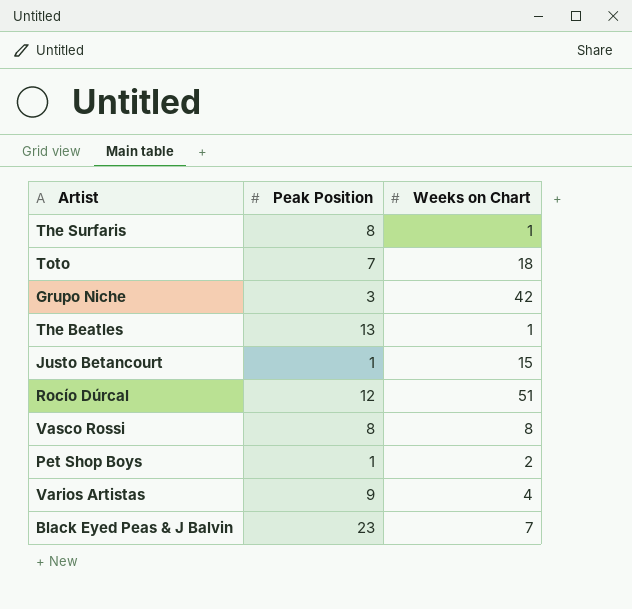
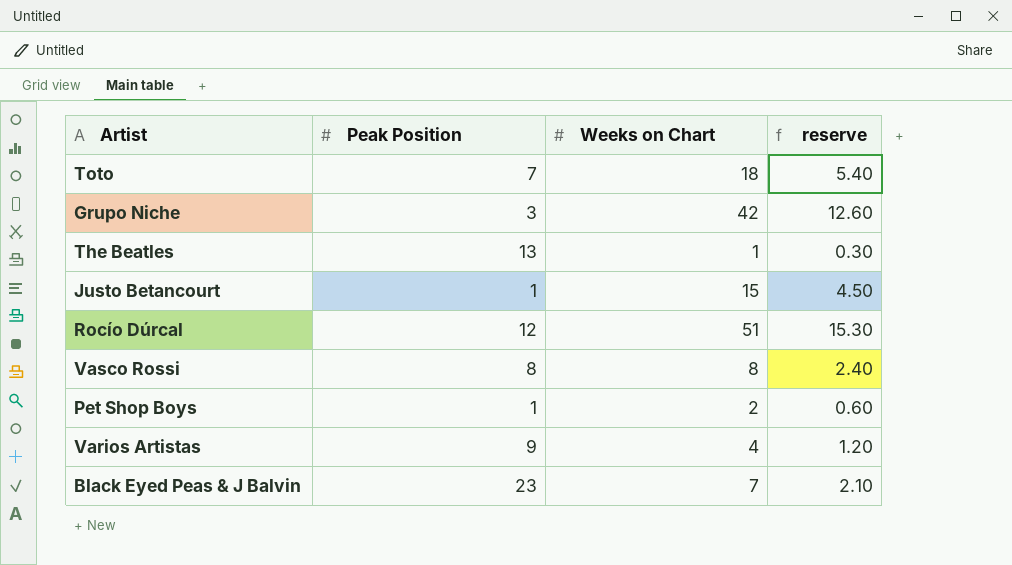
column reserve | formula: none -> [Weeks on Chart] * 0.3
row The Surfaris: 8 | 1 -> none

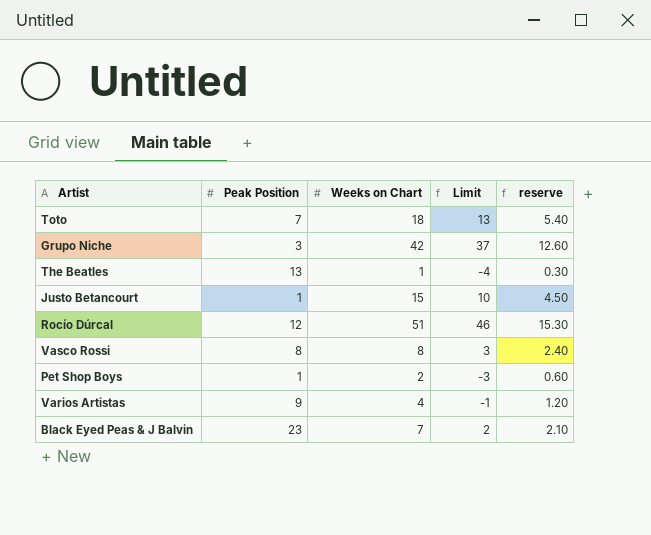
column Limit | formula: none -> [Weeks on Chart] - 5

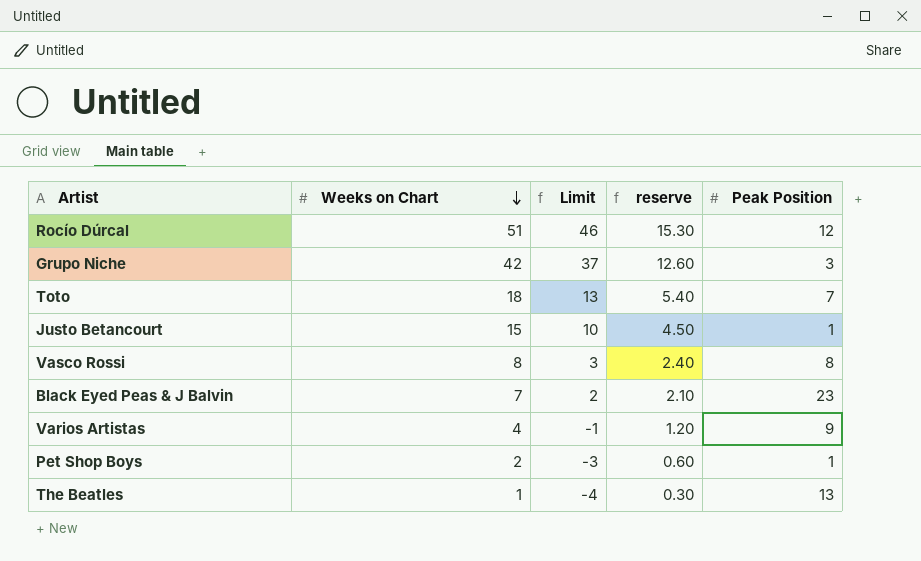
row order: none -> Weeks on Chart descending
column Peak Position | position: 2 -> 5

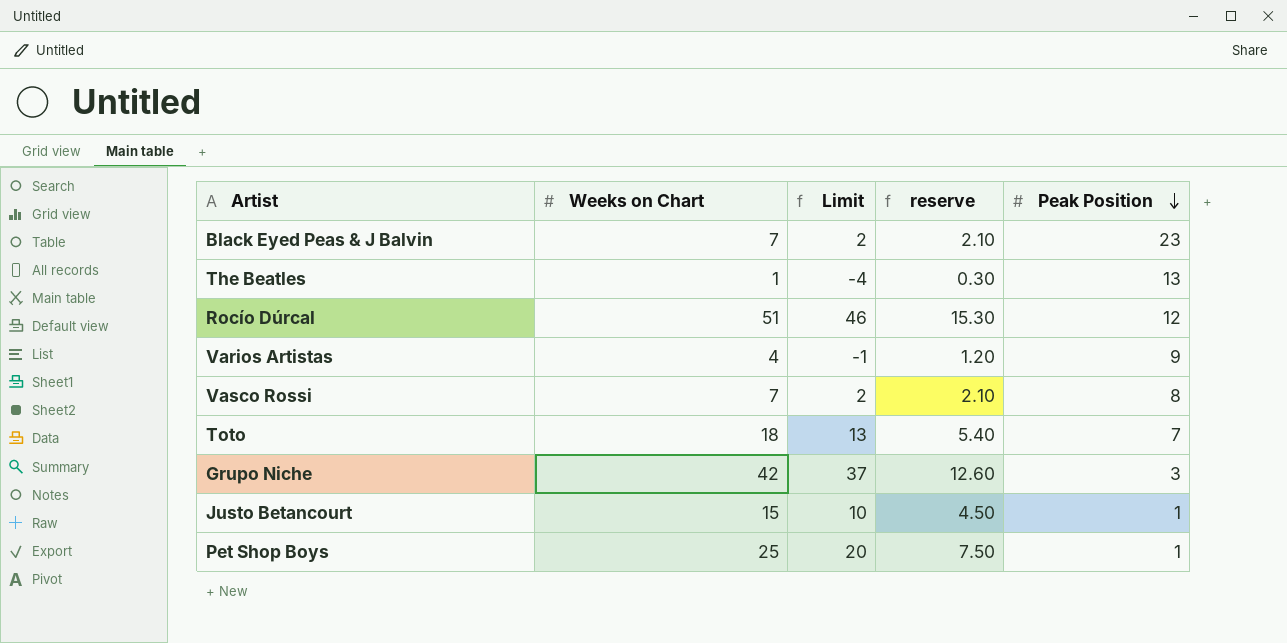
row order: Weeks on Chart descending -> Peak Position descending
Vasco Rossi | Weeks on Chart: 8 -> 7
Vasco Rossi | Limit: 3 -> 2
Vasco Rossi | reserve: 2.40 -> 2.10
Pet Shop Boys | Weeks on Chart: 2 -> 25
Pet Shop Boys | Limit: -3 -> 20
Pet Shop Boys | reserve: 0.60 -> 7.50

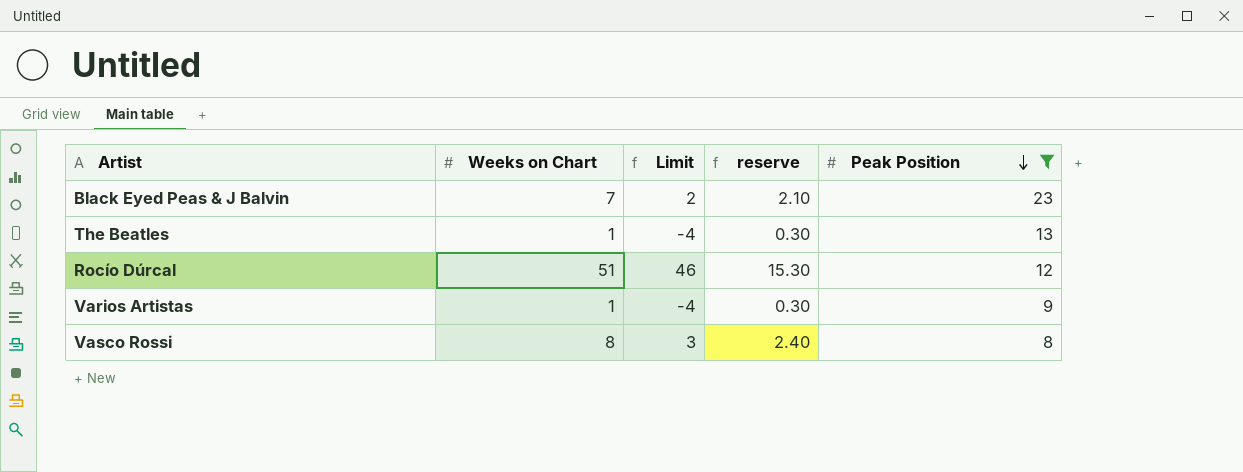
filter: none -> Peak Position >= 8
Varios Artistas | Weeks on Chart: 4 -> 1
Varios Artistas | Limit: -1 -> -4
Varios Artistas | reserve: 1.20 -> 0.30
Vasco Rossi | Weeks on Chart: 7 -> 8
Vasco Rossi | Limit: 2 -> 3
Vasco Rossi | reserve: 2.10 -> 2.40

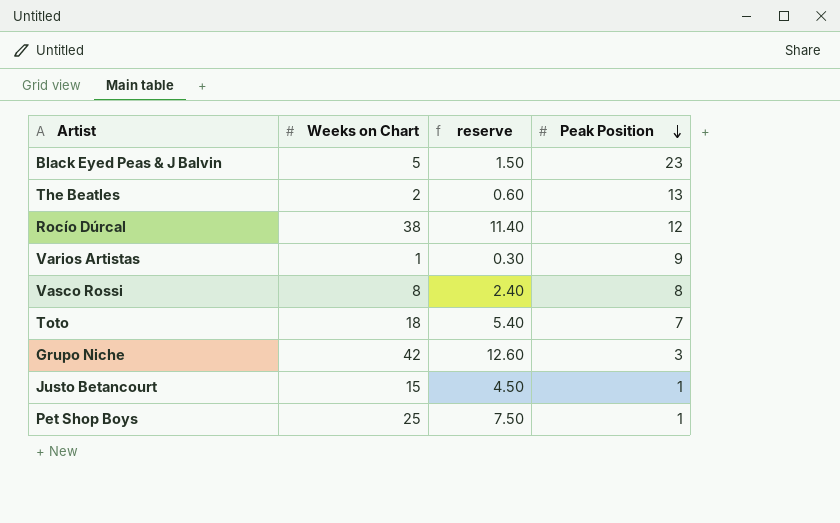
filter: Peak Position >= 8 -> none
column Limit | formula: [Weeks on Chart] - 5 -> none
Black Eyed Peas & J Balvin | Weeks on Chart: 7 -> 5
Black Eyed Peas & J Balvin | reserve: 2.10 -> 1.50
The Beatles | Weeks on Chart: 1 -> 2
The Beatles | reserve: 0.30 -> 0.60
Rocío Dúrcal | Weeks on Chart: 51 -> 38
Rocío Dúrcal | reserve: 15.30 -> 11.40

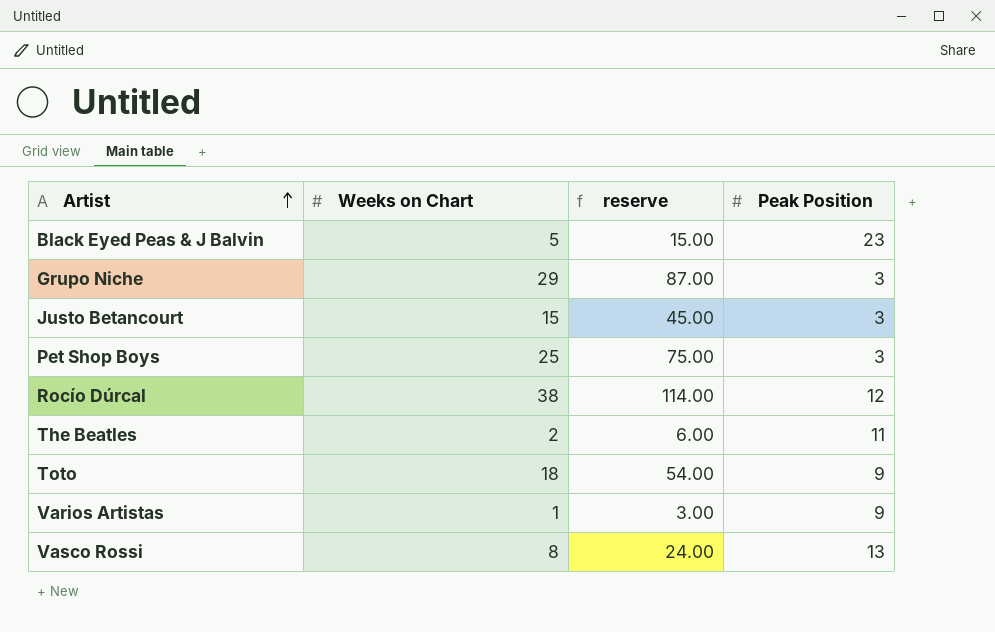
row order: Peak Position descending -> Artist ascending
column reserve | formula: [Weeks on Chart] * 0.3 -> [Weeks on Chart] * 3
Grupo Niche | Weeks on Chart: 42 -> 29
Justo Betancourt | Peak Position: 1 -> 3
Pet Shop Boys | Peak Position: 1 -> 3
The Beatles | Peak Position: 13 -> 11
Toto | Peak Position: 7 -> 9
Vasco Rossi | Peak Position: 8 -> 13

